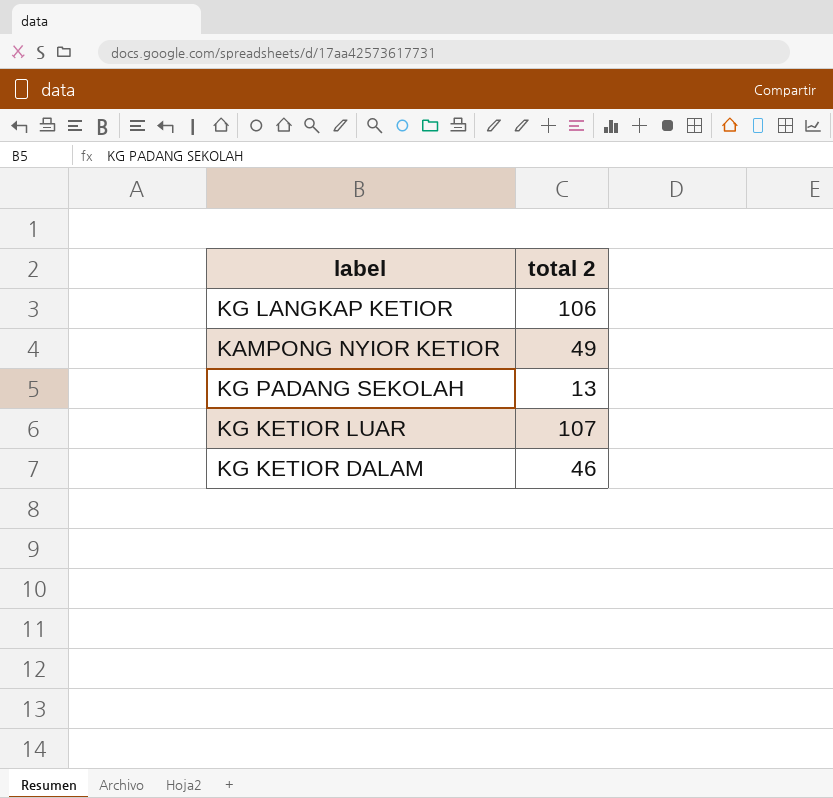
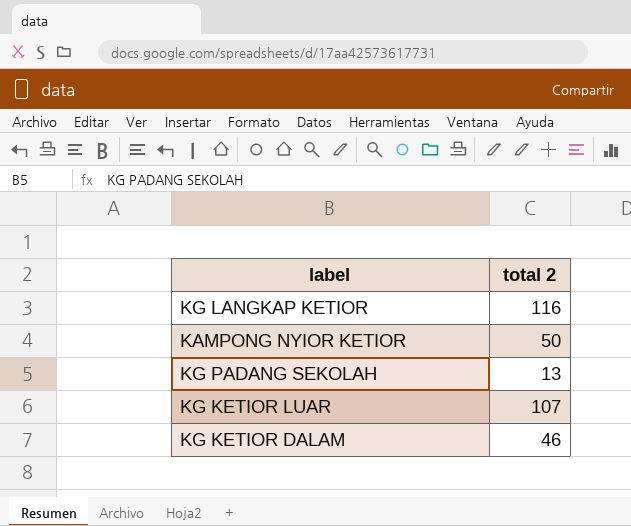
KG LANGKAP KETIOR | total 2: 106 -> 116
KAMPONG NYIOR KETIOR | total 2: 49 -> 50

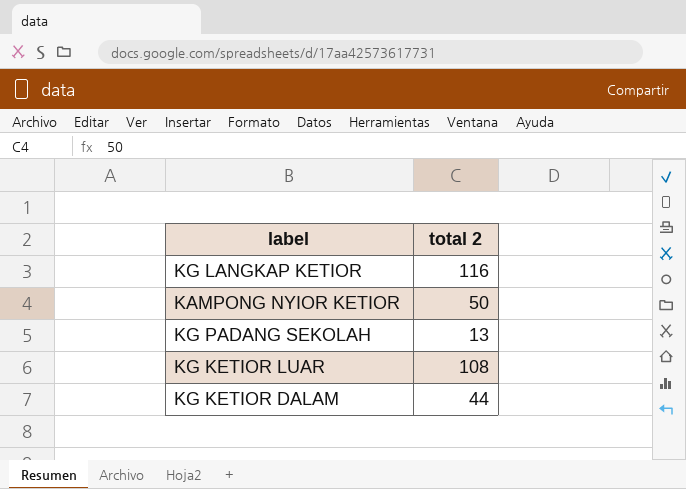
KG KETIOR LUAR | total 2: 107 -> 108
KG KETIOR DALAM | total 2: 46 -> 44

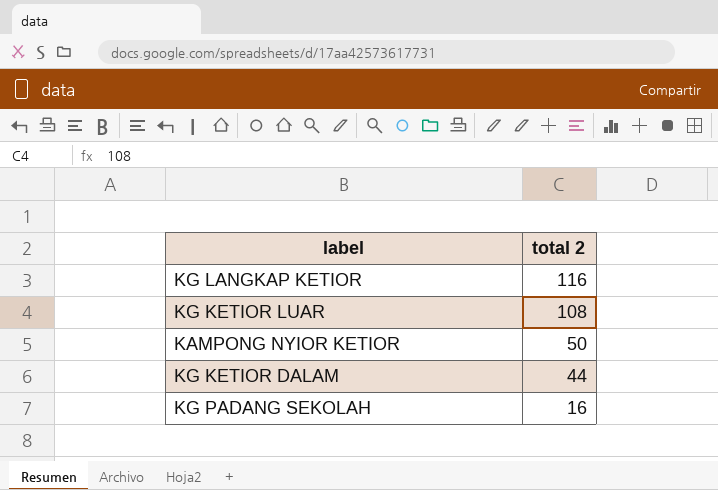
row order: none -> total 2 descending
KG PADANG SEKOLAH | total 2: 13 -> 16

